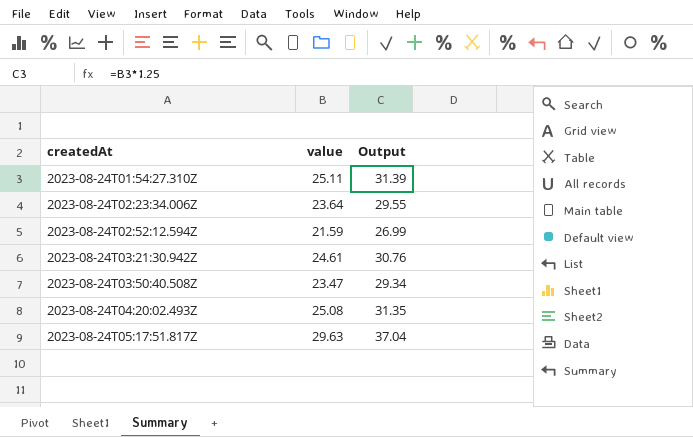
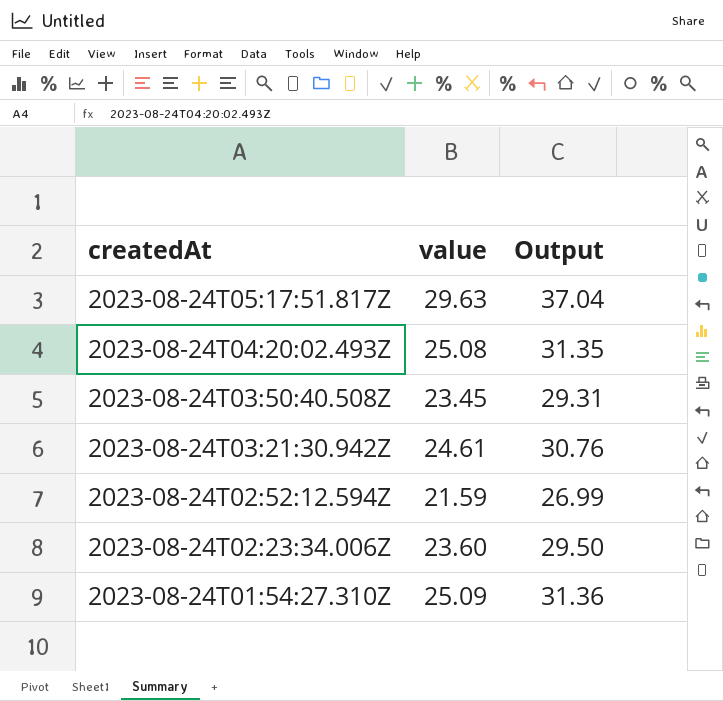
row order: createdAt ascending -> createdAt descending
2023-08-24T03:50:40.508Z | value: 23.47 -> 23.45
2023-08-24T03:50:40.508Z | Output: 29.34 -> 29.31
2023-08-24T02:23:34.006Z | value: 23.64 -> 23.60
2023-08-24T02:23:34.006Z | Output: 29.55 -> 29.50
2023-08-24T01:54:27.310Z | value: 25.11 -> 25.09
2023-08-24T01:54:27.310Z | Output: 31.39 -> 31.36

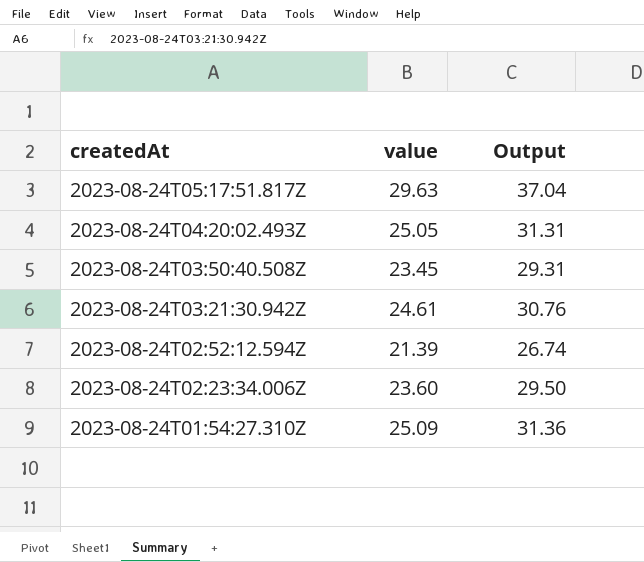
2023-08-24T04:20:02.493Z | value: 25.08 -> 25.05
2023-08-24T04:20:02.493Z | Output: 31.35 -> 31.31
2023-08-24T02:52:12.594Z | value: 21.59 -> 21.39
2023-08-24T02:52:12.594Z | Output: 26.99 -> 26.74

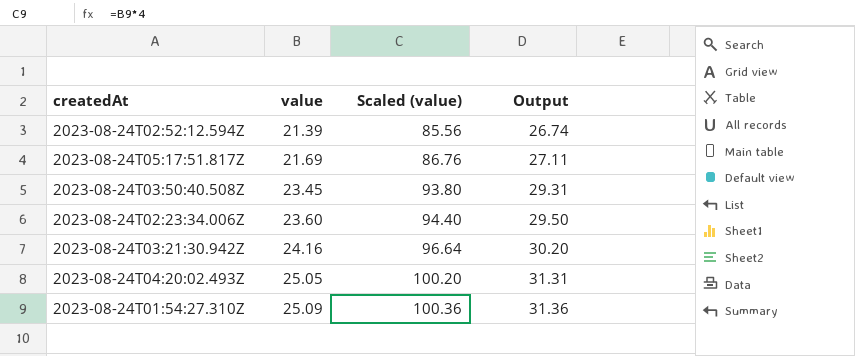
row order: createdAt descending -> value ascending
column Scaled (value) | formula: none -> [value] * 4
2023-08-24T05:17:51.817Z | value: 29.63 -> 21.69
2023-08-24T05:17:51.817Z | Output: 37.04 -> 27.11
2023-08-24T03:21:30.942Z | value: 24.61 -> 24.16
2023-08-24T03:21:30.942Z | Output: 30.76 -> 30.20

